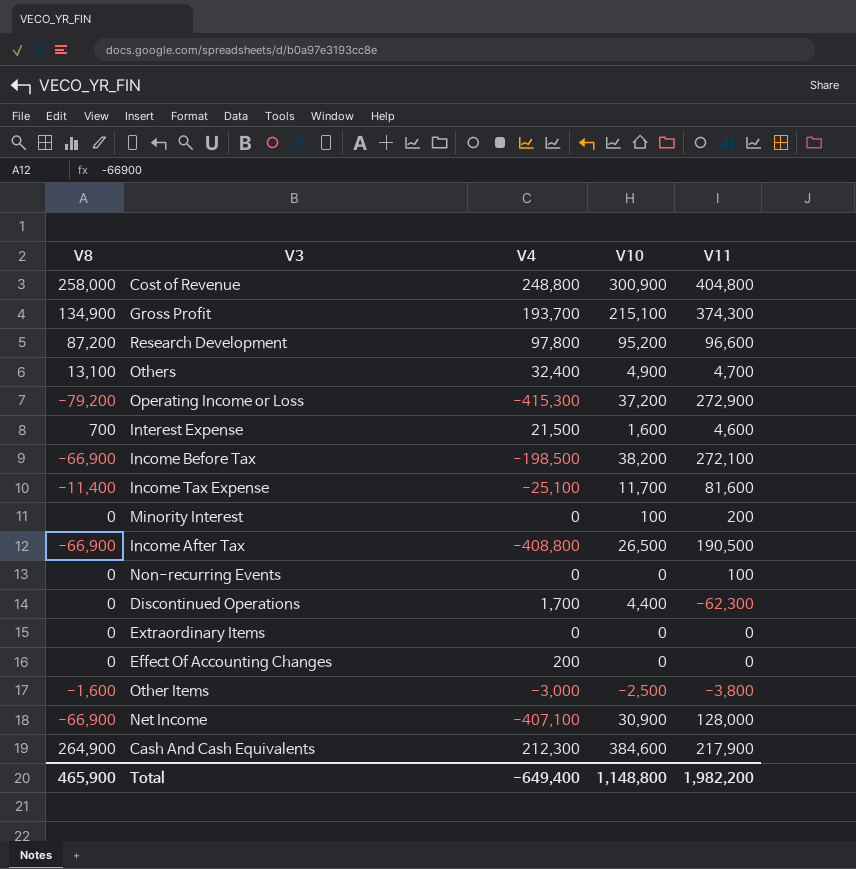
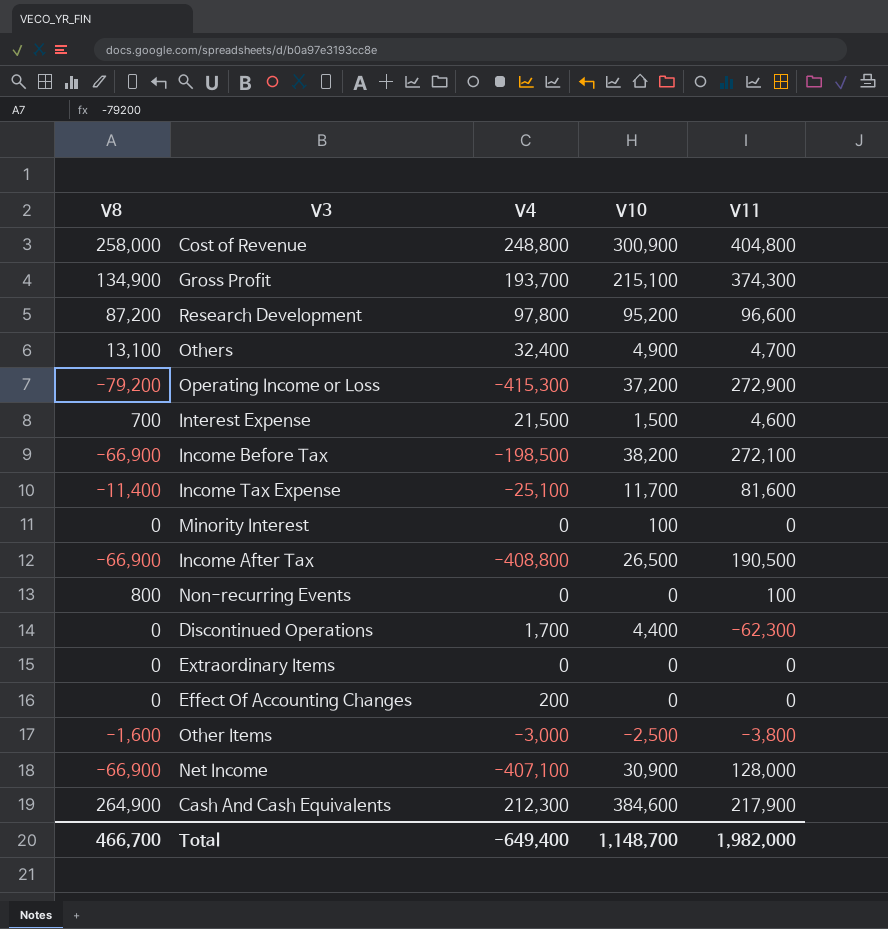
Interest Expense | V10: 1,600 -> 1,500
Minority Interest | V11: 200 -> 0
Non-recurring Events | V8: 0 -> 800
Total | V8: 465,900 -> 466,700
Total | V10: 1,148,800 -> 1,148,700
Total | V11: 1,982,200 -> 1,982,000

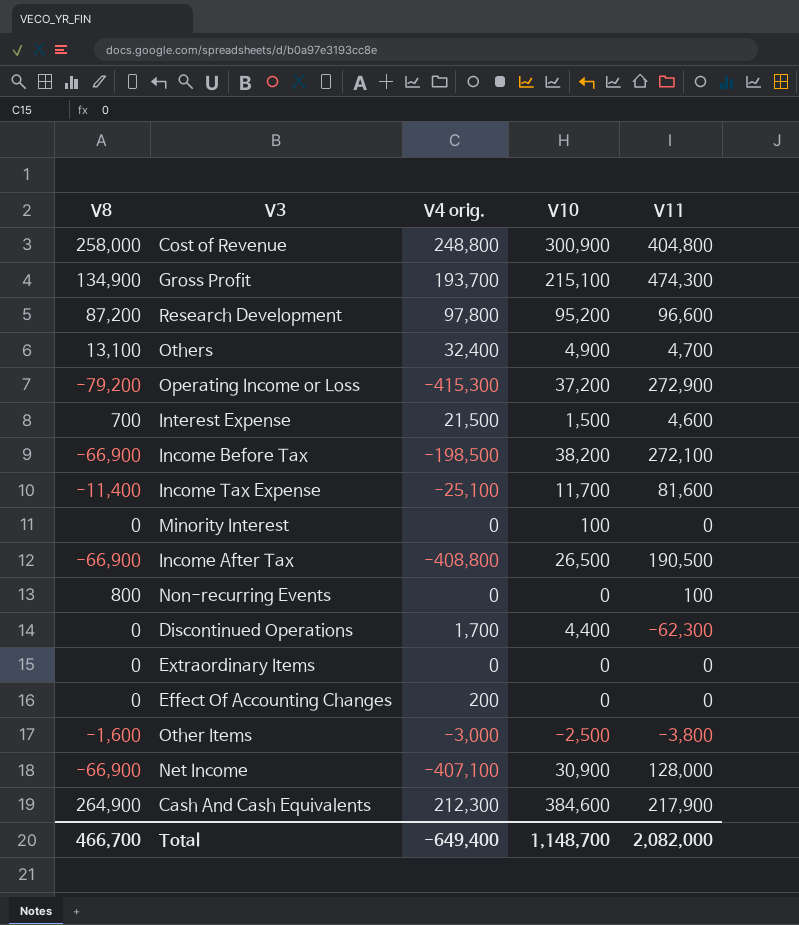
column name: V4 -> V4 orig.
Gross Profit | V11: 374,300 -> 474,300
Total | V11: 1,982,000 -> 2,082,000

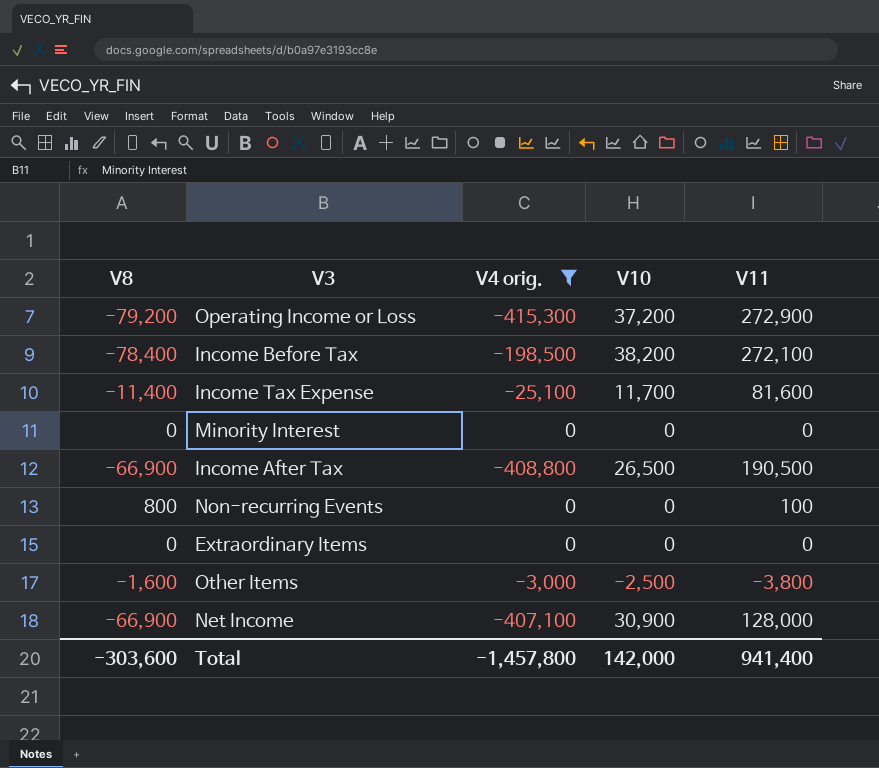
filter: none -> V4 orig. <= 0
Income Before Tax | V8: -66,900 -> -78,400
Minority Interest | V10: 100 -> 0
Total | V8: 466,700 -> -303,600
Total | V4 orig.: -649,400 -> -1,457,800
Total | V10: 1,148,700 -> 142,000
Total | V11: 2,082,000 -> 941,400

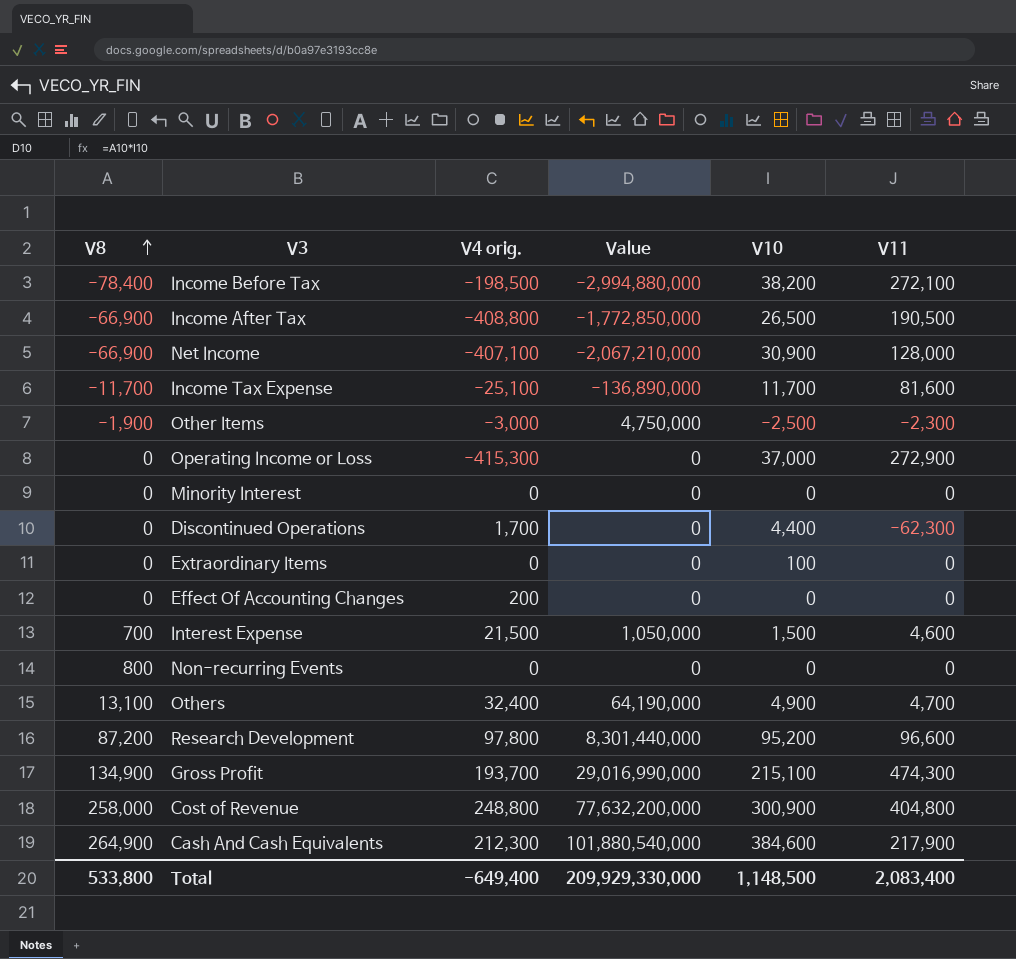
filter: V4 orig. <= 0 -> none
row order: none -> V8 ascending
column Value | formula: none -> [V8] * [V10]
Income Tax Expense | V8: -11,400 -> -11,700
Other Items | V8: -1,600 -> -1,900
Other Items | V11: -3,800 -> -2,300
Operating Income or Loss | V8: -79,200 -> 0
Operating Income or Loss | V10: 37,200 -> 37,000
Extraordinary Items | V10: 0 -> 100
Non-recurring Events | V11: 100 -> 0
Total | V8: -303,600 -> 533,800
Total | V4 orig.: -1,457,800 -> -649,400
Total | V10: 142,000 -> 1,148,500
Total | V11: 941,400 -> 2,083,400

